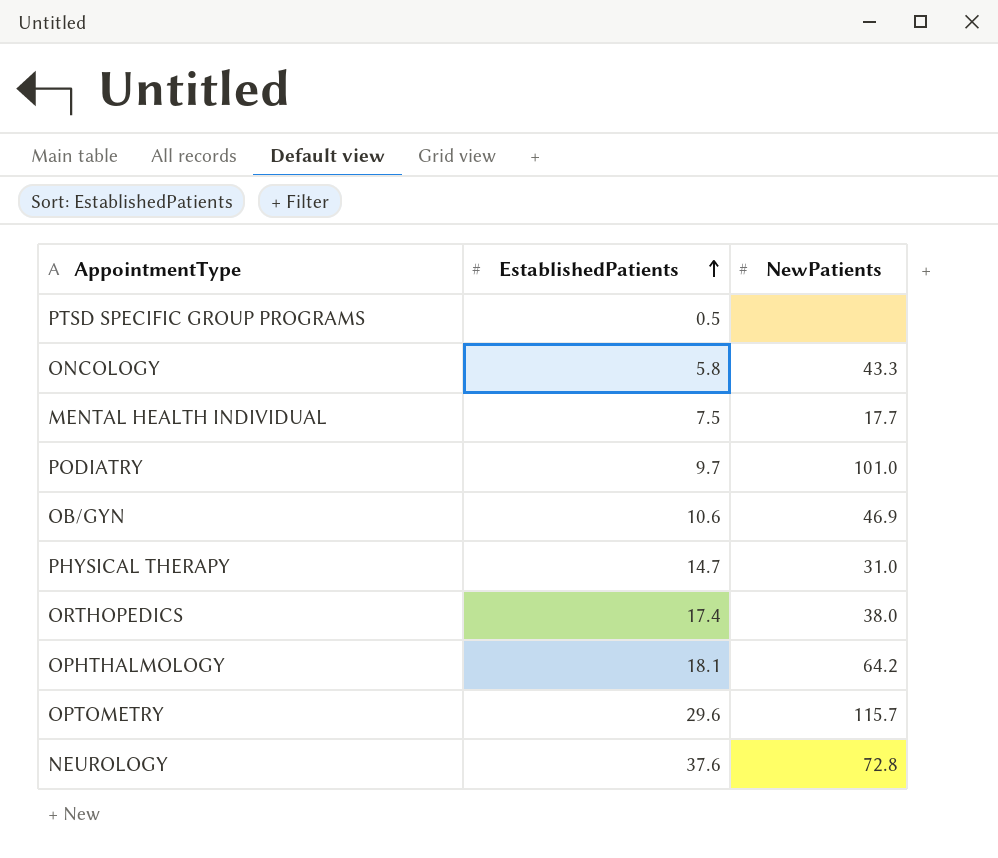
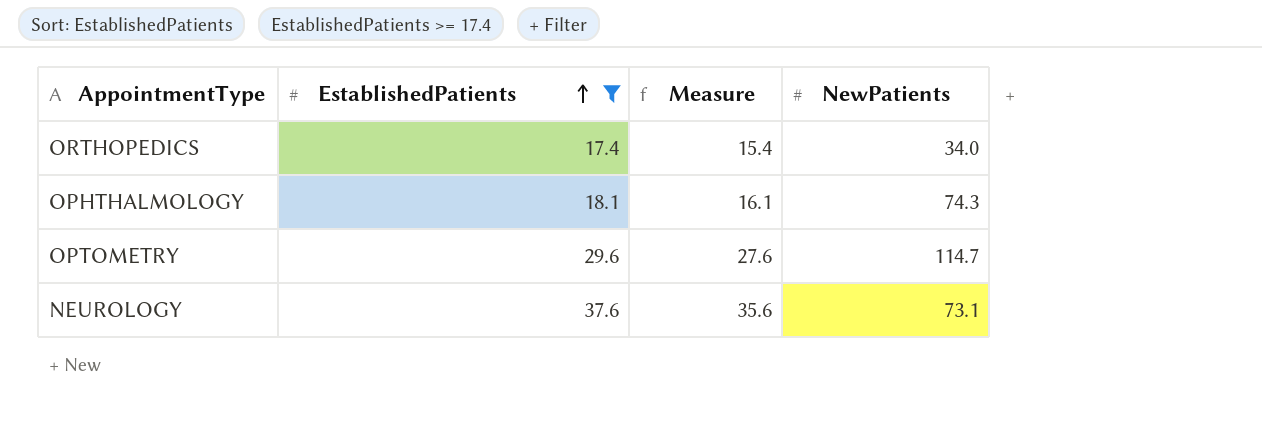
filter: none -> EstablishedPatients >= 17.4
column Measure | formula: none -> [EstablishedPatients] - 2
ORTHOPEDICS | NewPatients: 38.0 -> 34.0
OPHTHALMOLOGY | NewPatients: 64.2 -> 74.3
OPTOMETRY | NewPatients: 115.7 -> 114.7
NEUROLOGY | NewPatients: 72.8 -> 73.1

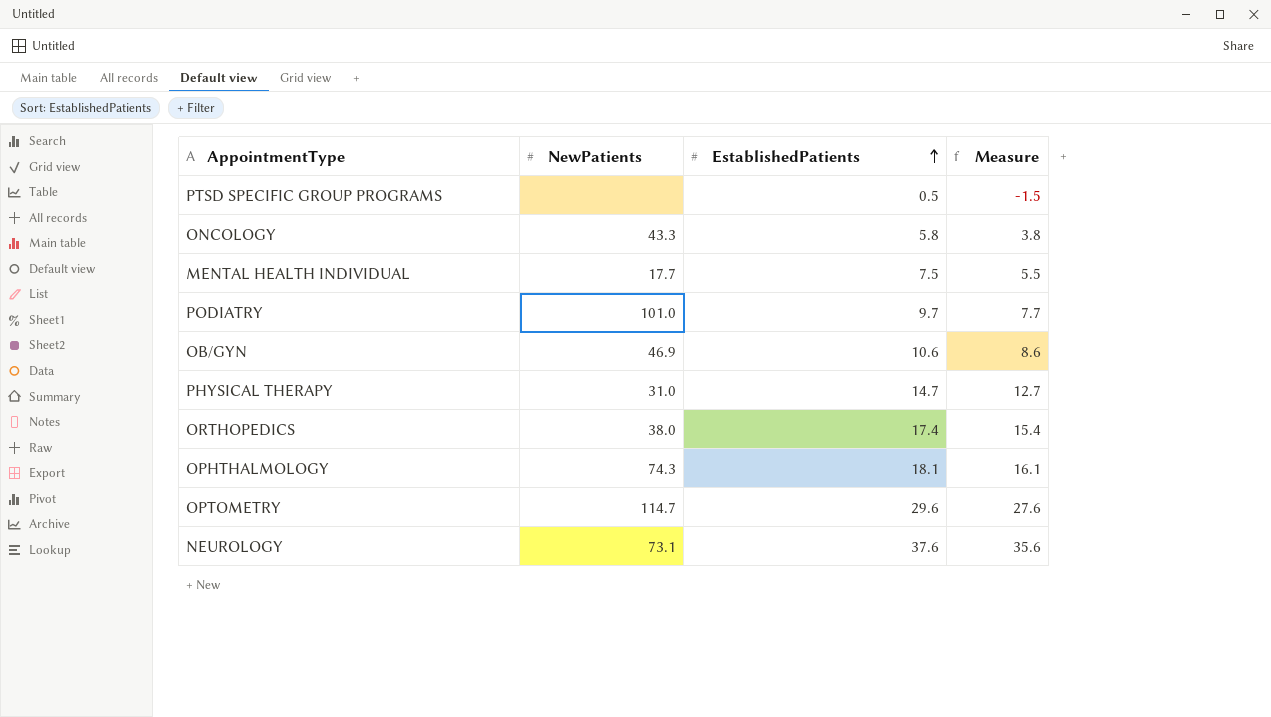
filter: EstablishedPatients >= 17.4 -> none
column NewPatients | position: 4 -> 2
ORTHOPEDICS | NewPatients: 34.0 -> 38.0

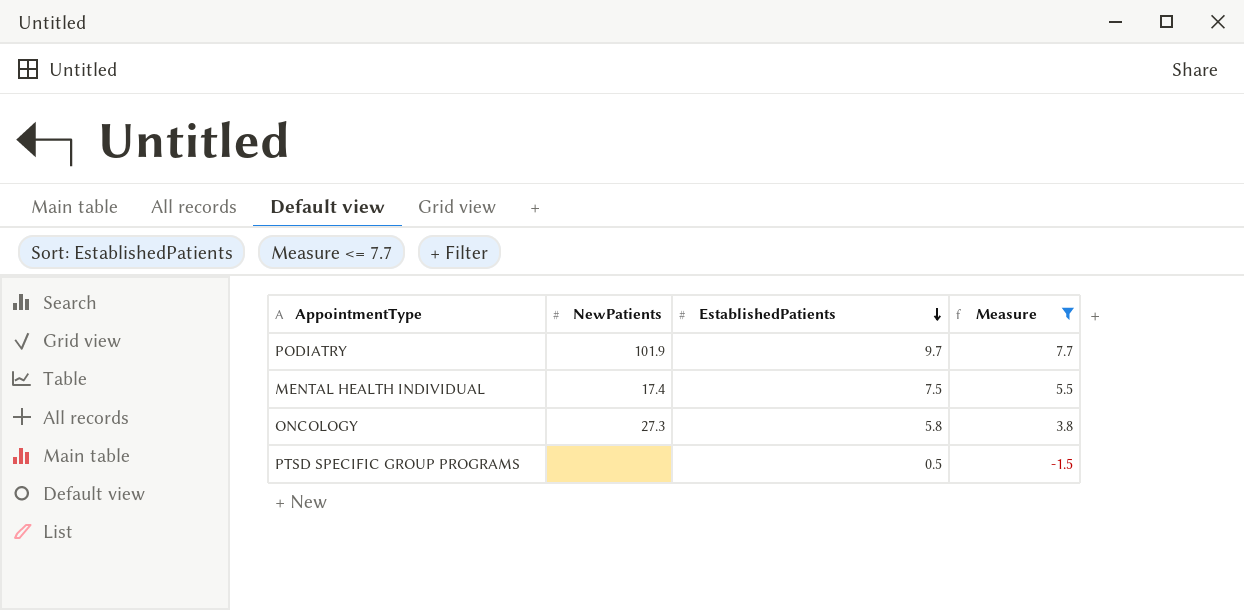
filter: none -> Measure <= 7.7
row order: EstablishedPatients ascending -> EstablishedPatients descending
PODIATRY | NewPatients: 101.0 -> 101.9
MENTAL HEALTH INDIVIDUAL | NewPatients: 17.7 -> 17.4
ONCOLOGY | NewPatients: 43.3 -> 27.3

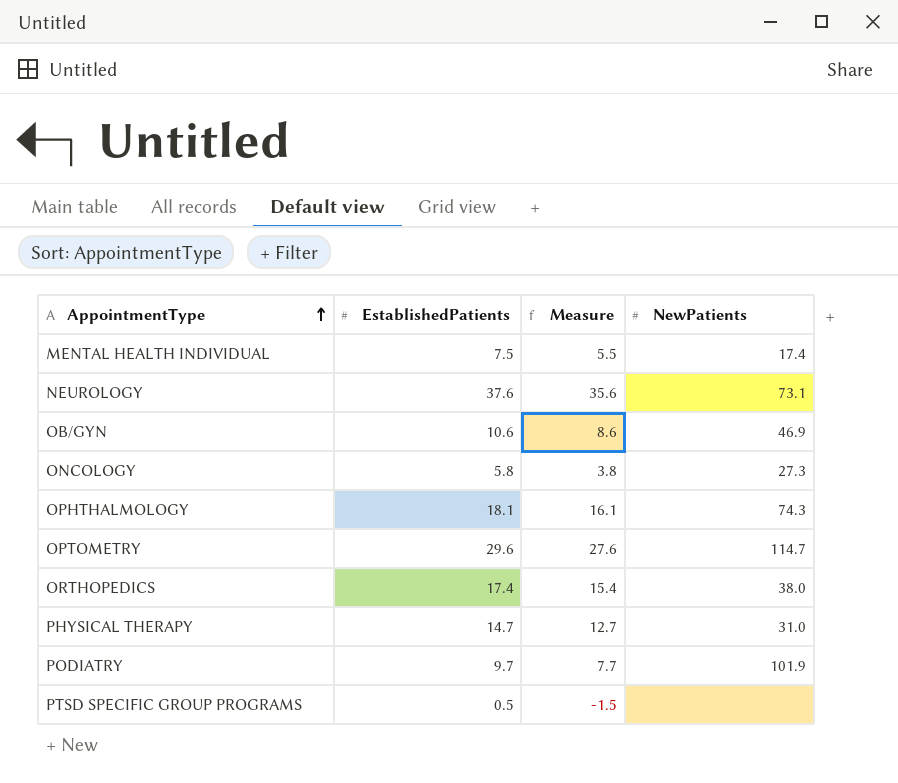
filter: Measure <= 7.7 -> none
row order: EstablishedPatients descending -> AppointmentType ascending
column NewPatients | position: 2 -> 4

